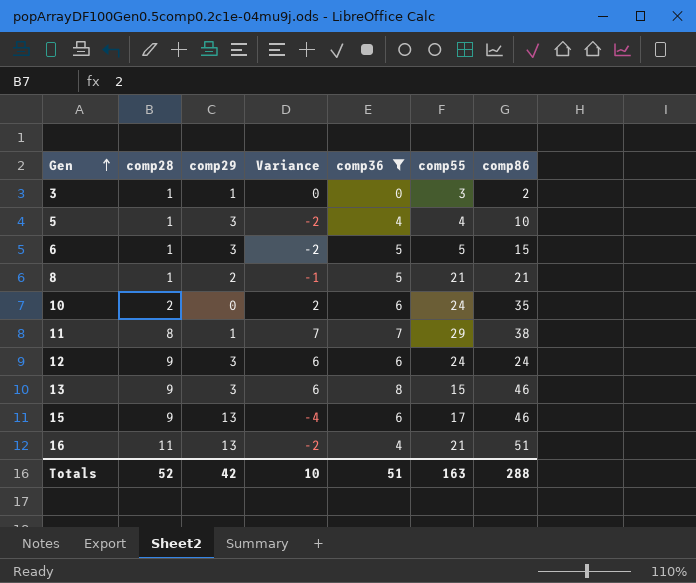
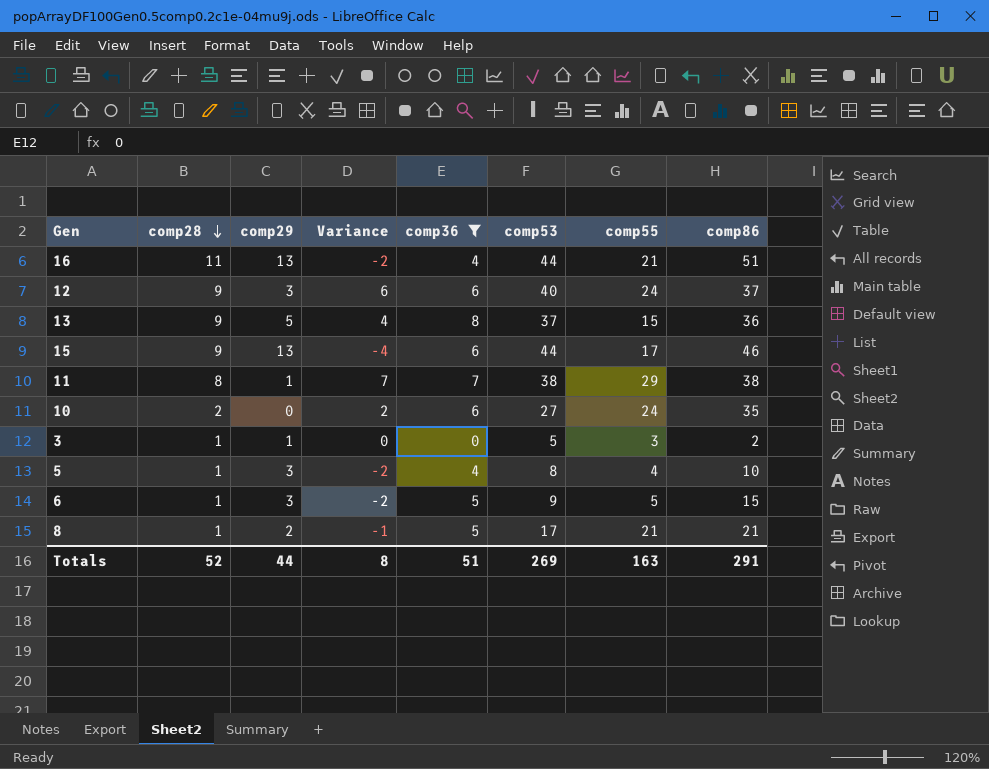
row order: Gen ascending -> comp28 descending
column comp53 | position: none -> 6
12 | comp86: 24 -> 37
13 | comp29: 3 -> 5
13 | Variance: 6 -> 4
13 | comp86: 46 -> 36
Totals | comp29: 42 -> 44
Totals | Variance: 10 -> 8
Totals | comp86: 288 -> 291

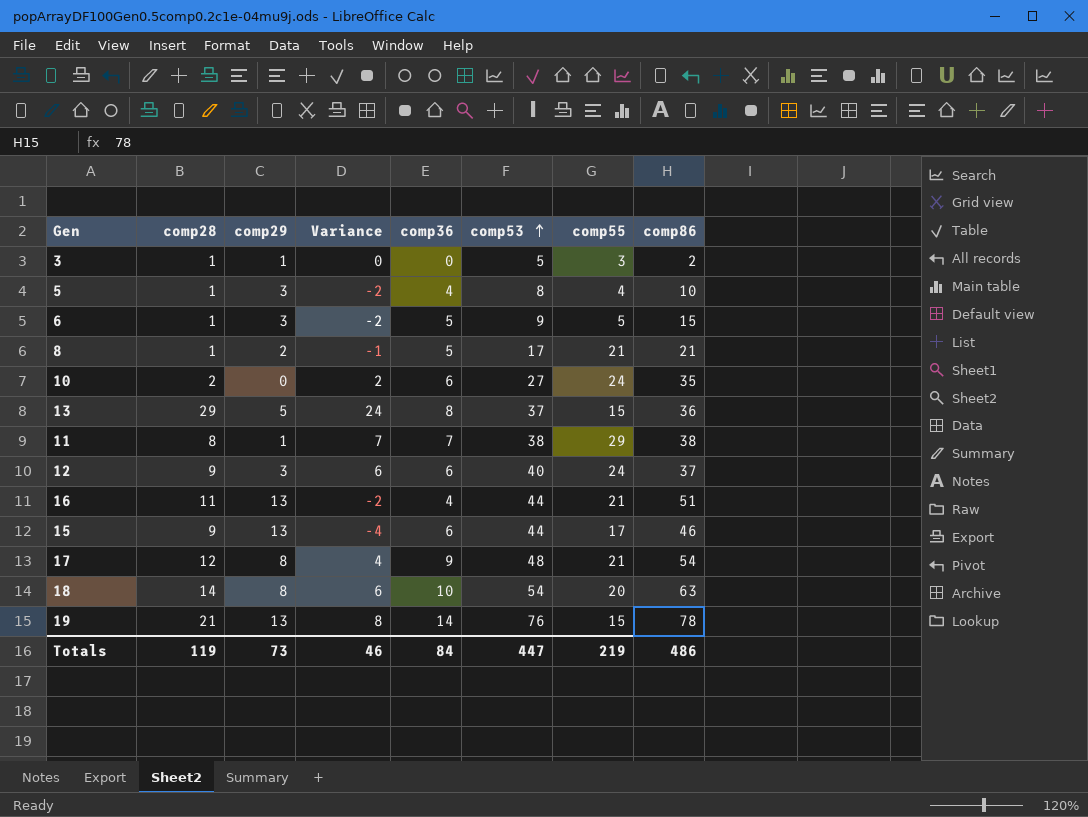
filter: comp36 <= 8 -> none
row order: comp28 descending -> comp53 ascending
13 | comp28: 9 -> 29
13 | Variance: 4 -> 24
Totals | comp28: 52 -> 119
Totals | comp29: 44 -> 73
Totals | Variance: 8 -> 46
Totals | comp36: 51 -> 84
Totals | comp53: 269 -> 447
Totals | comp55: 163 -> 219
Totals | comp86: 291 -> 486

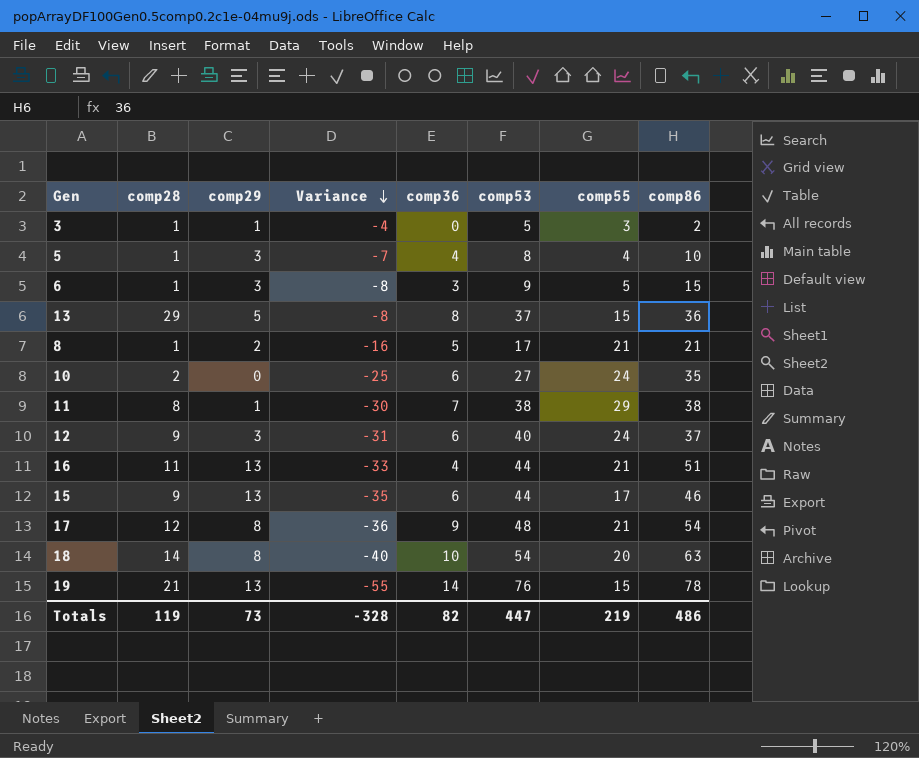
row order: comp53 ascending -> Variance descending
column Variance | formula: [comp28] - [comp29] -> [comp28] - [comp53]
6 | comp36: 5 -> 3
Totals | Variance: 46 -> -328
Totals | comp36: 84 -> 82

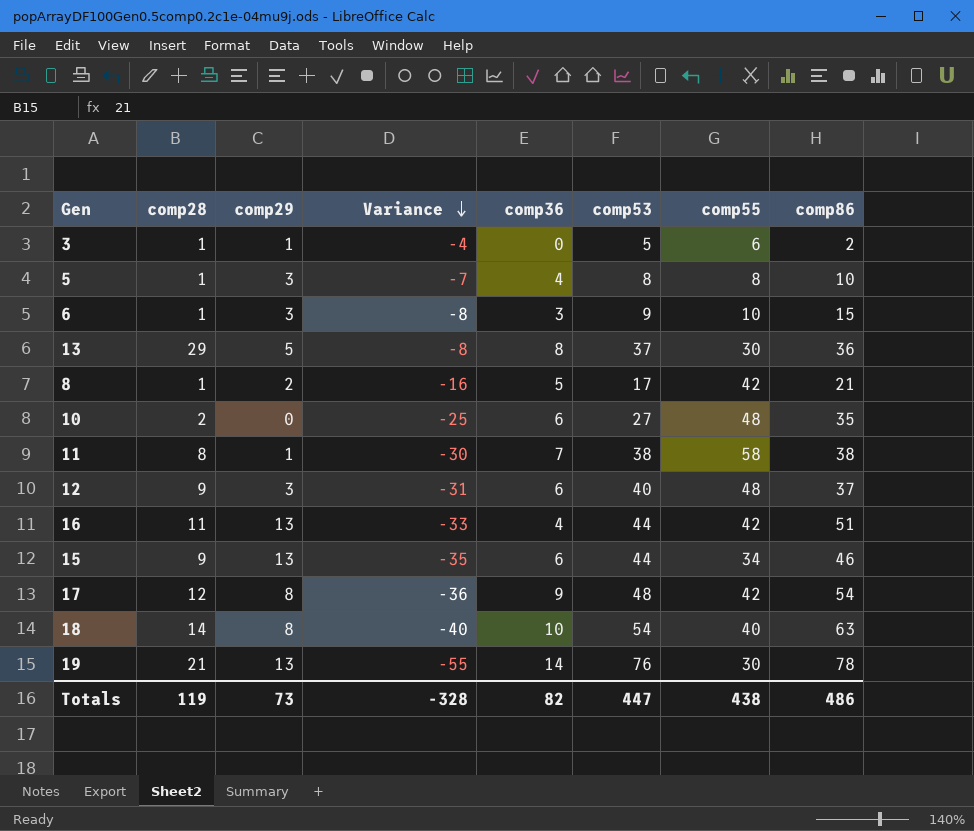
3 | comp55: 3 -> 6
5 | comp55: 4 -> 8
6 | comp55: 5 -> 10
13 | comp55: 15 -> 30
8 | comp55: 21 -> 42
10 | comp55: 24 -> 48
11 | comp55: 29 -> 58
12 | comp55: 24 -> 48
16 | comp55: 21 -> 42
15 | comp55: 17 -> 34
17 | comp55: 21 -> 42
18 | comp55: 20 -> 40
19 | comp55: 15 -> 30
Totals | comp55: 219 -> 438

